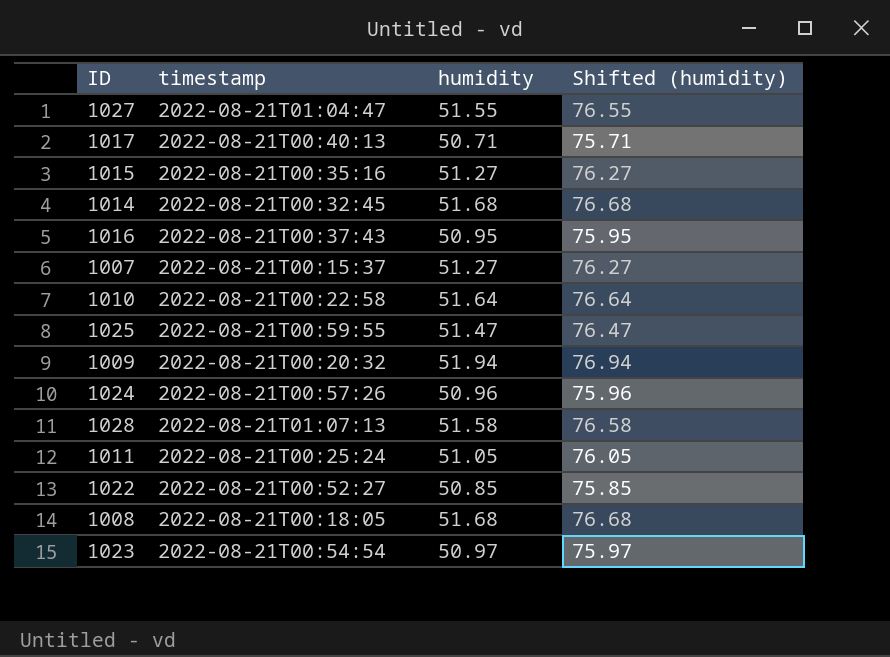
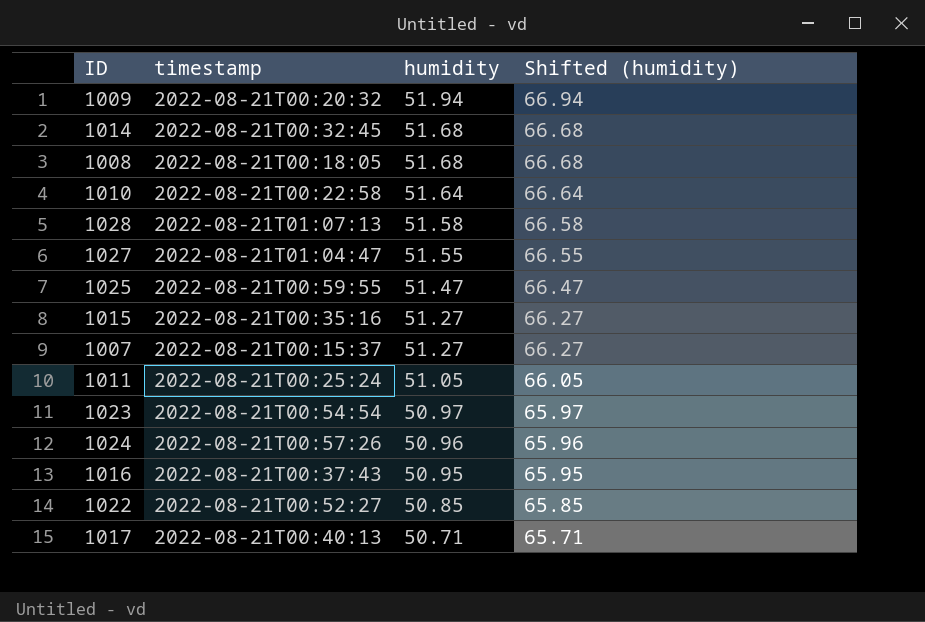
row order: none -> humidity descending
column Shifted (humidity) | formula: [humidity] + 25 -> [humidity] + 15

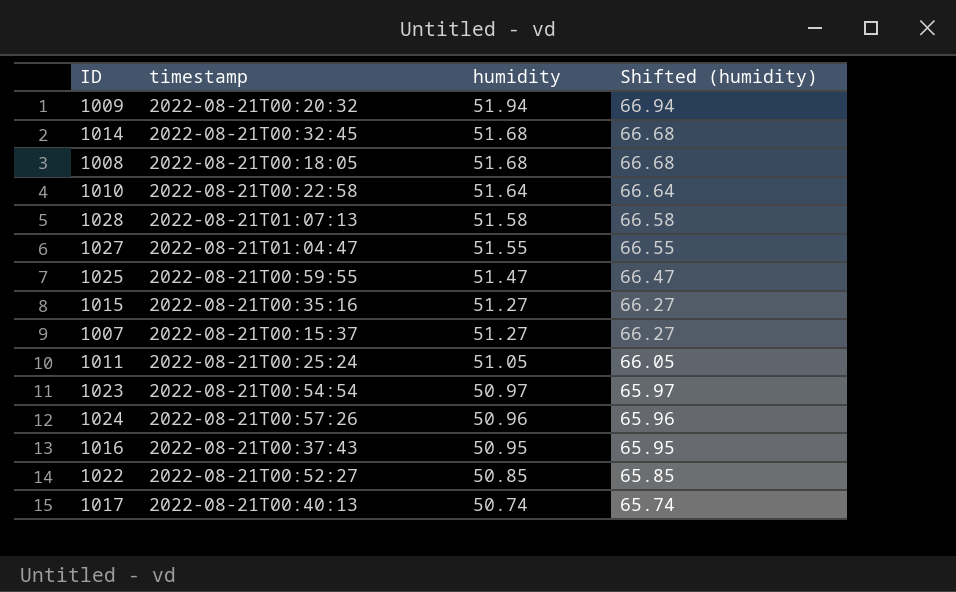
1017 | humidity: 50.71 -> 50.74
1017 | Shifted (humidity): 65.71 -> 65.74

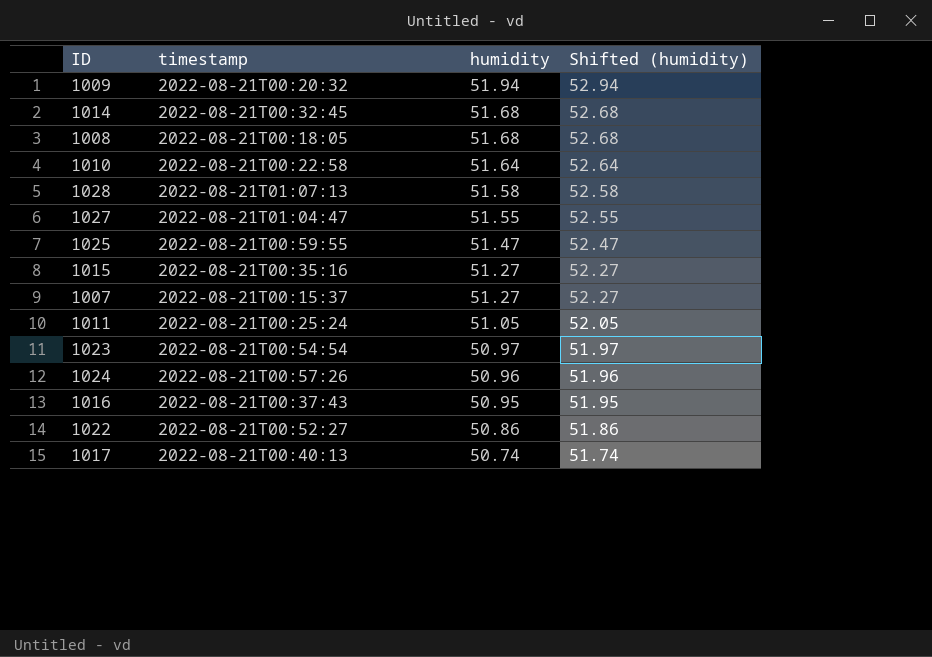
column Shifted (humidity) | formula: [humidity] + 15 -> [humidity] + 1
1022 | humidity: 50.85 -> 50.86

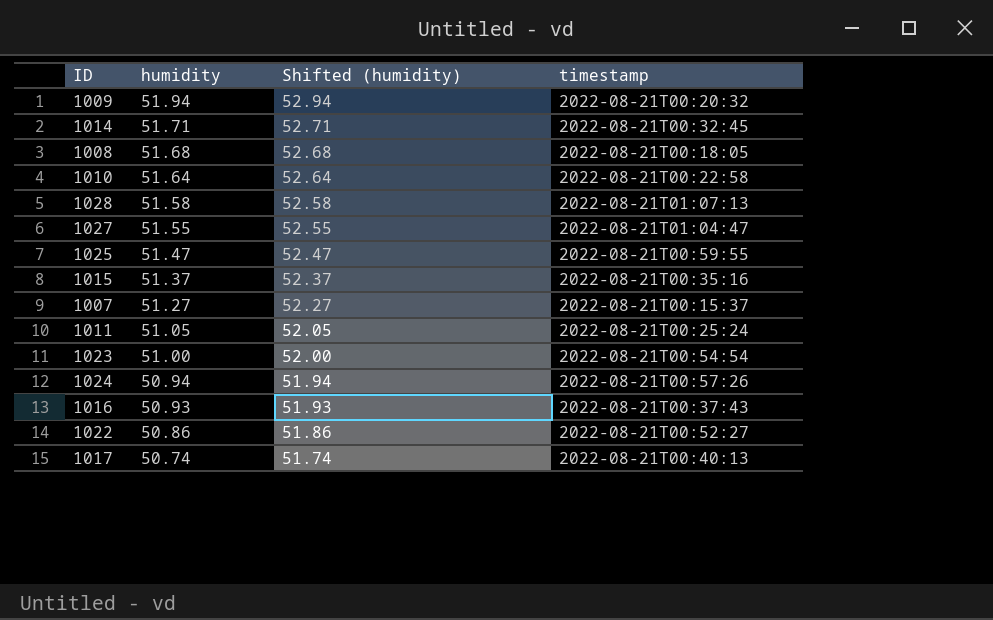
column timestamp | position: 2 -> 4
1014 | humidity: 51.68 -> 51.71
1014 | Shifted (humidity): 52.68 -> 52.71
1015 | humidity: 51.27 -> 51.37
1015 | Shifted (humidity): 52.27 -> 52.37
1023 | humidity: 50.97 -> 51.00
1023 | Shifted (humidity): 51.97 -> 52.00
1024 | humidity: 50.96 -> 50.94
1024 | Shifted (humidity): 51.96 -> 51.94
1016 | humidity: 50.95 -> 50.93
1016 | Shifted (humidity): 51.95 -> 51.93

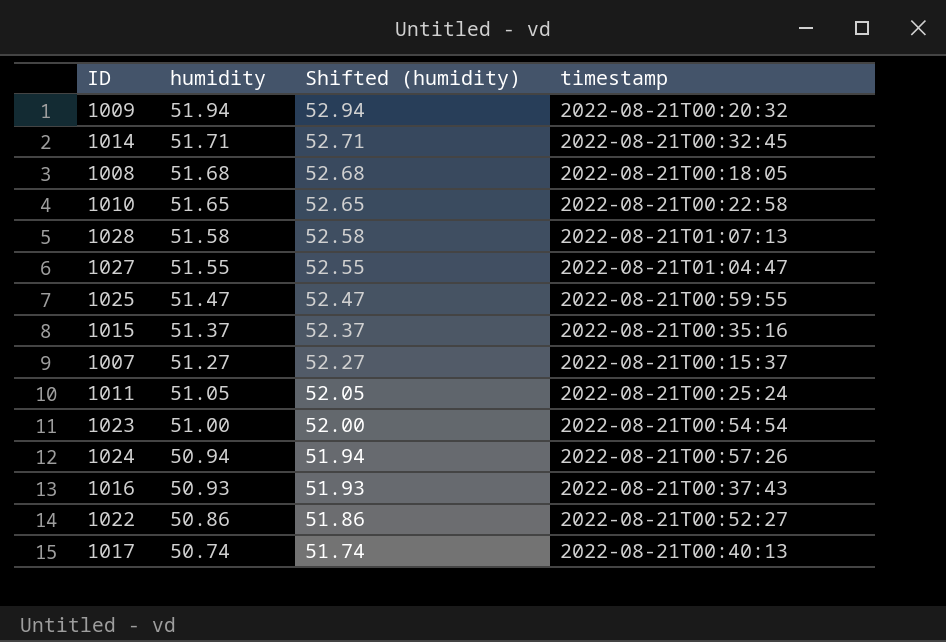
1010 | humidity: 51.64 -> 51.65
1010 | Shifted (humidity): 52.64 -> 52.65

